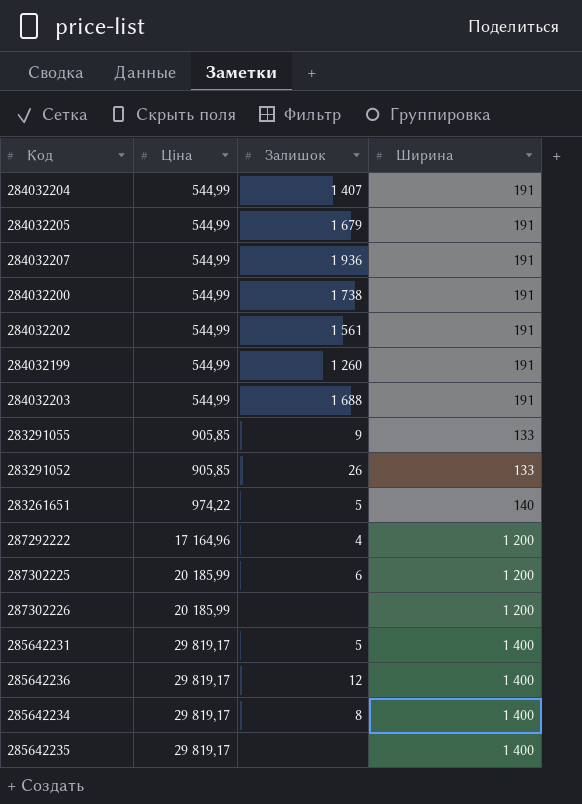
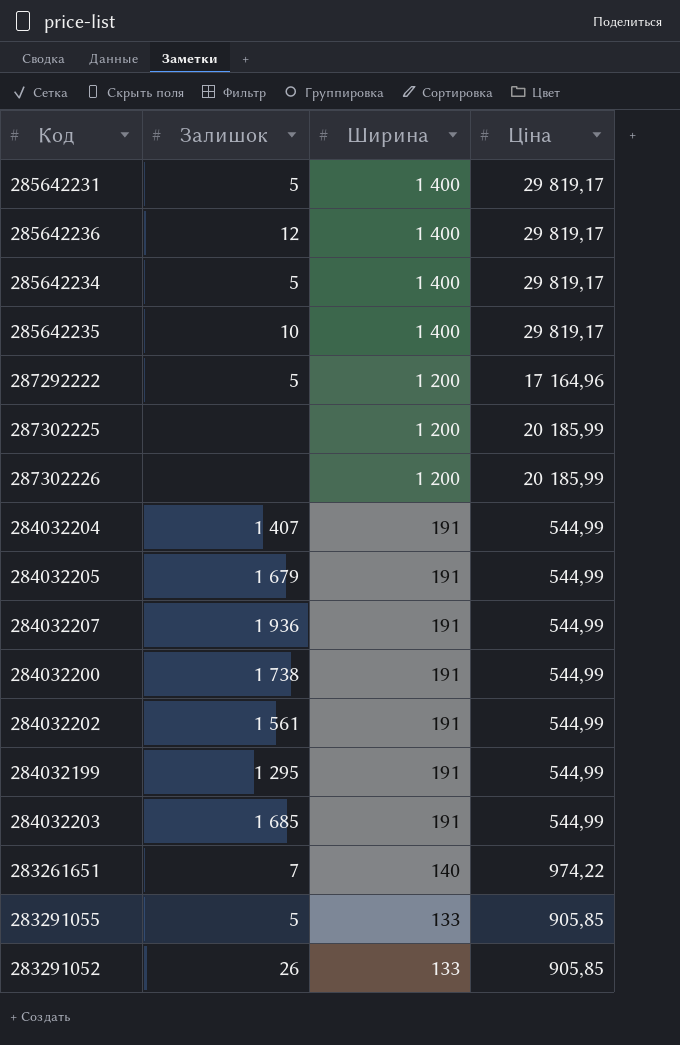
row order: Ціна ascending -> Ширина descending
column Ціна | position: 2 -> 4
285642234 | Залишок: 8 -> 5
285642235 | Залишок: none -> 10
287292222 | Залишок: 4 -> 5
287302225 | Залишок: 6 -> none
284032199 | Залишок: 1 260 -> 1 295
284032203 | Залишок: 1 688 -> 1 685
283261651 | Залишок: 5 -> 7
283291055 | Залишок: 9 -> 5

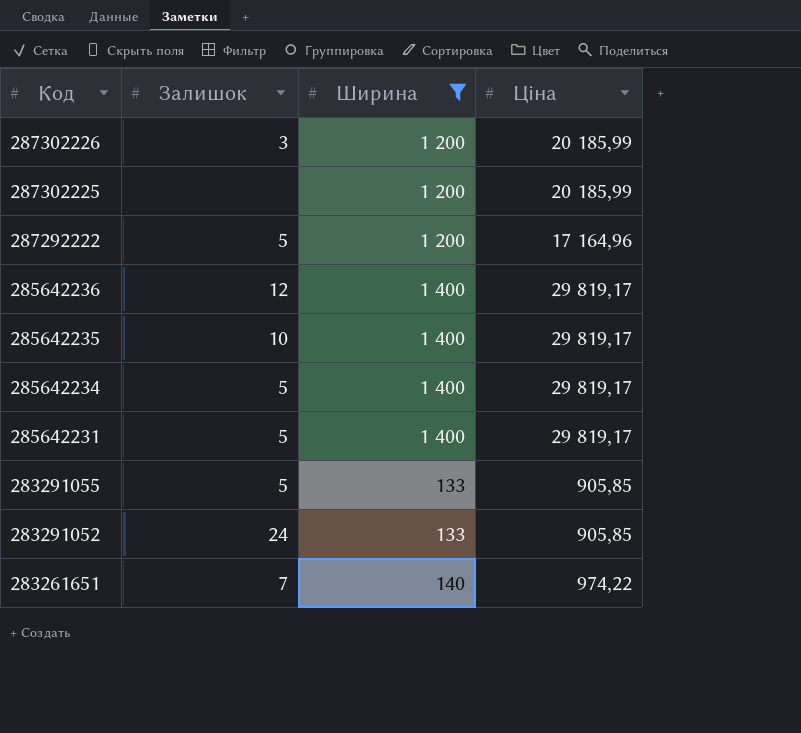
filter: none -> Ширина != 191
row order: Ширина descending -> Код descending
287302226 | Залишок: none -> 3
283291052 | Залишок: 26 -> 24

